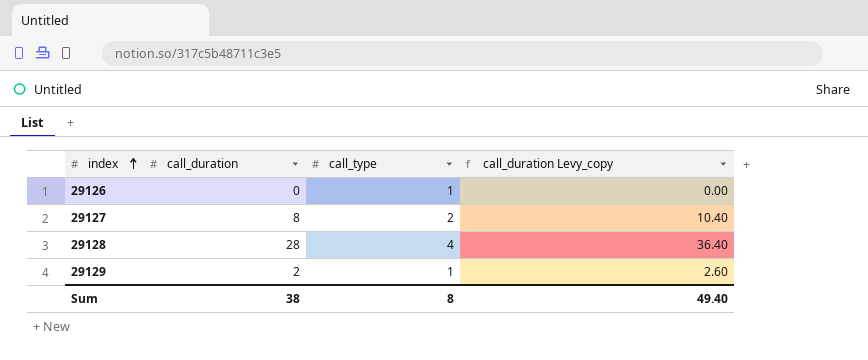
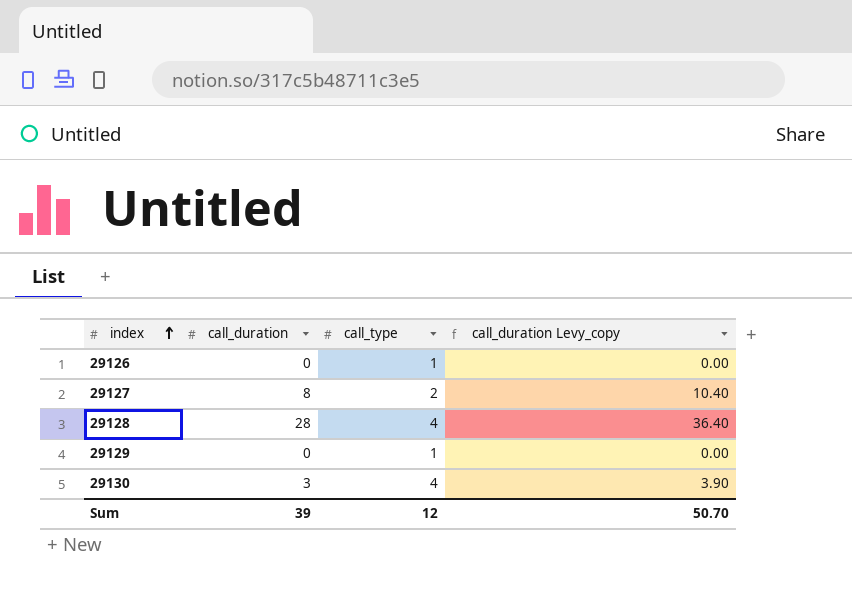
29129 | call_duration: 2 -> 0
29129 | call_duration Levy_copy: 2.60 -> 0.00
row 29130: none -> 3 | 4 | 3.90
Sum | call_duration: 38 -> 39
Sum | call_type: 8 -> 12
Sum | call_duration Levy_copy: 49.40 -> 50.70

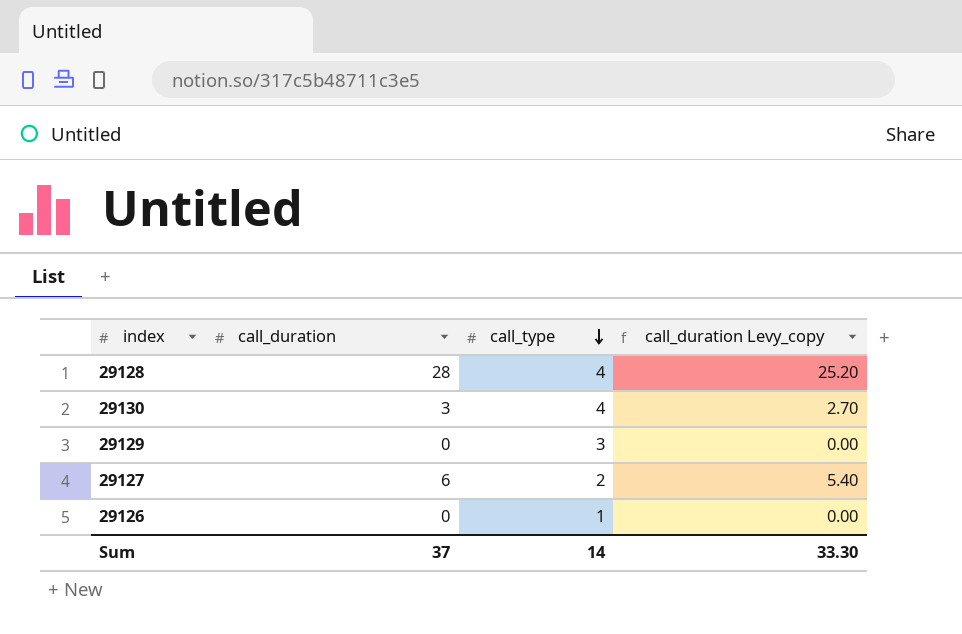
row order: index ascending -> call_type descending
column call_duration Levy_copy | formula: [call_duration] * 1.3 -> [call_duration] * 0.9
29129 | call_type: 1 -> 3
29127 | call_duration: 8 -> 6
Sum | call_duration: 39 -> 37
Sum | call_type: 12 -> 14
Sum | call_duration Levy_copy: 50.70 -> 33.30

